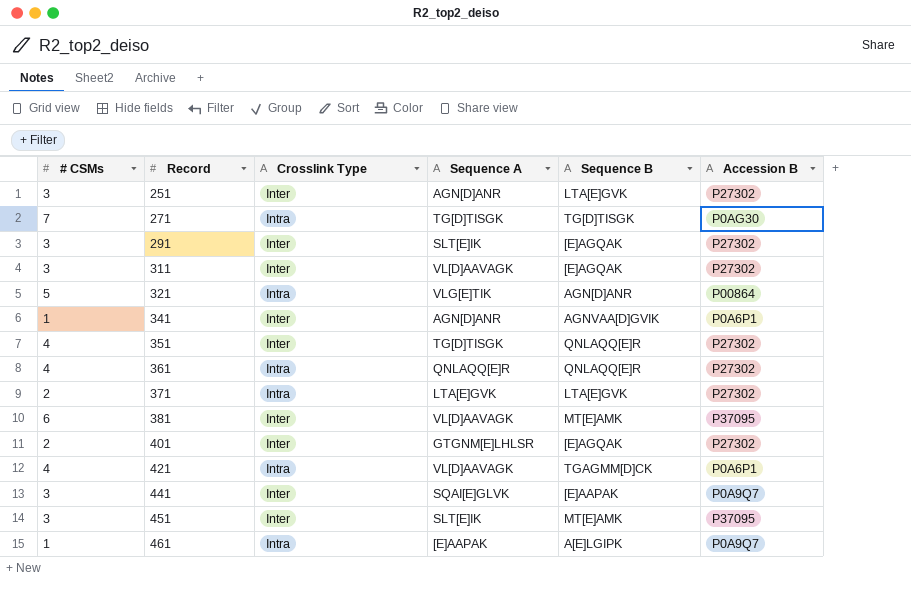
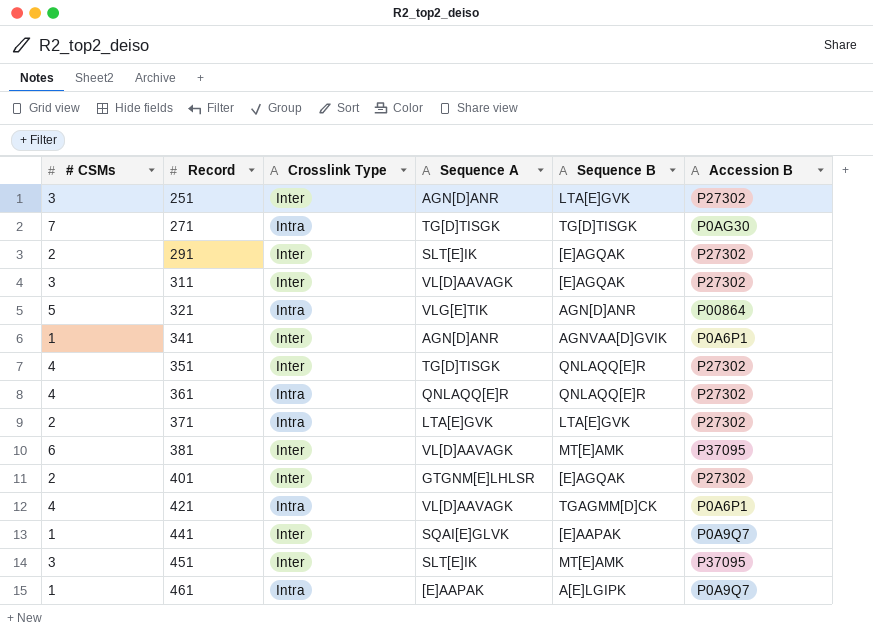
291 | # CSMs: 3 -> 2
441 | # CSMs: 3 -> 1

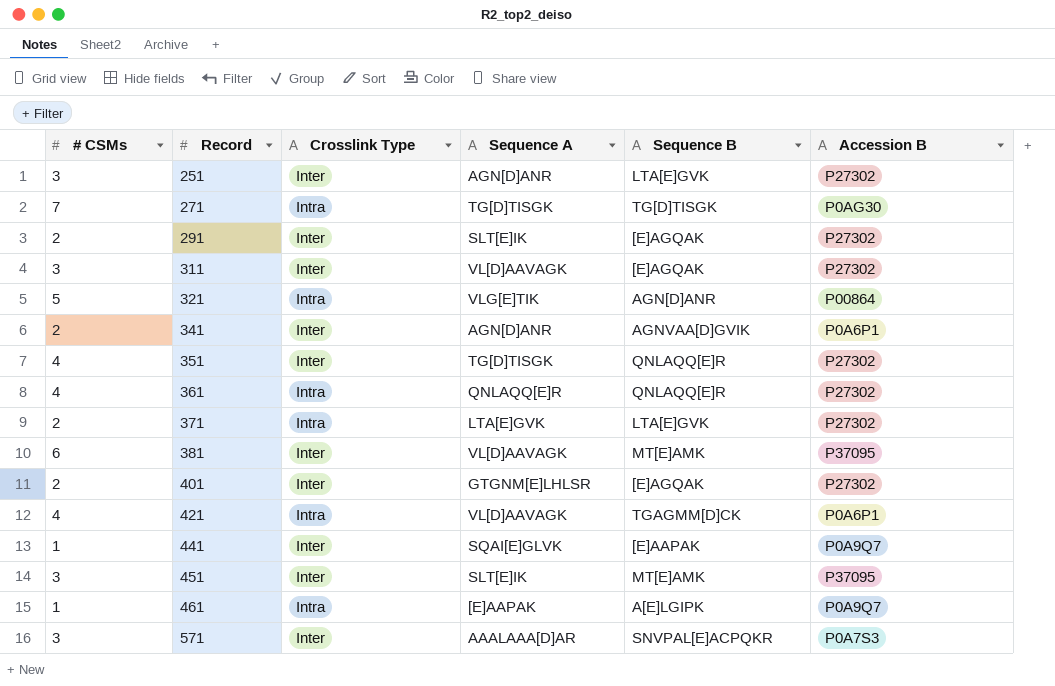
341 | # CSMs: 1 -> 2
row 571: none -> 3 | Inter | AAALAAA[D]AR | SNVPAL[E]ACPQKR | P0A7S3

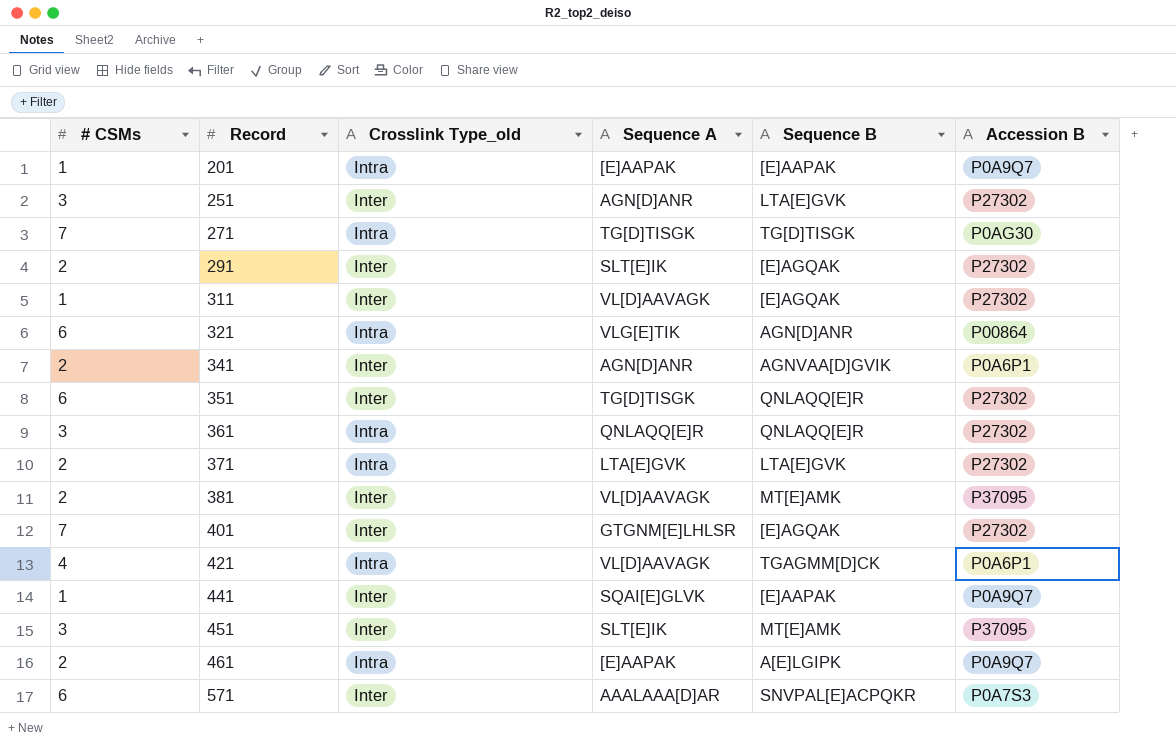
column name: Crosslink Type -> Crosslink Type_old
row 201: none -> 1 | Intra | [E]AAPAK | [E]AAPAK | P0A9Q7
311 | # CSMs: 3 -> 1
321 | # CSMs: 5 -> 6
351 | # CSMs: 4 -> 6
361 | # CSMs: 4 -> 3
381 | # CSMs: 6 -> 2
401 | # CSMs: 2 -> 7
461 | # CSMs: 1 -> 2
571 | # CSMs: 3 -> 6

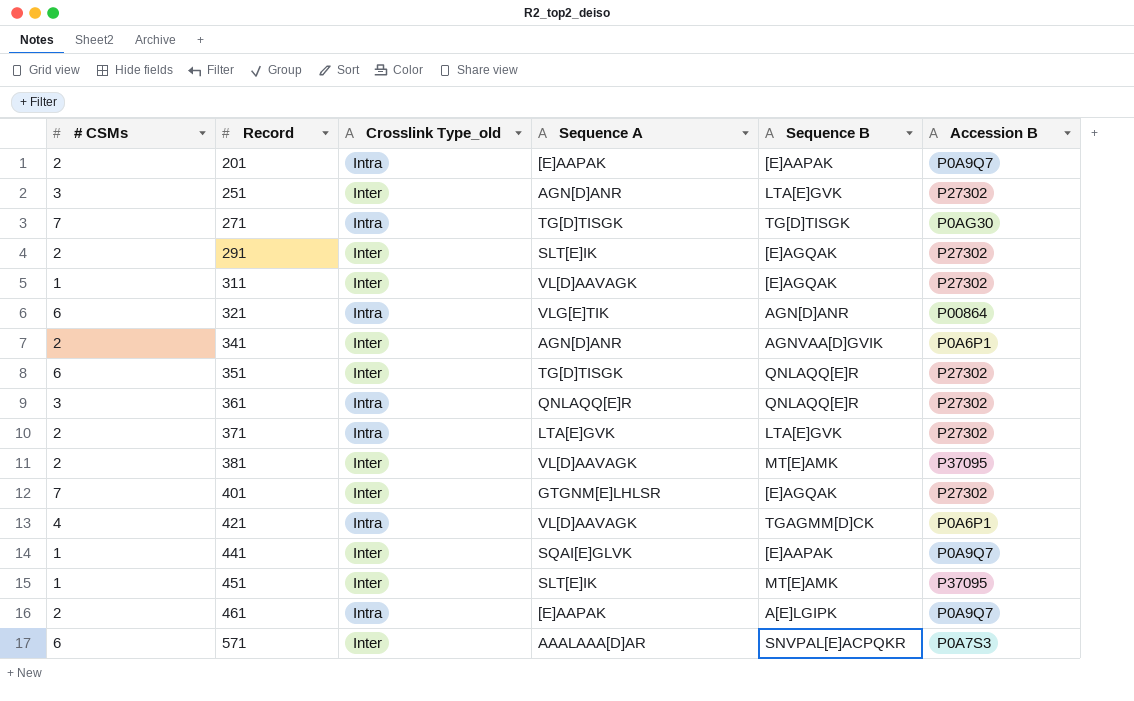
201 | # CSMs: 1 -> 2
451 | # CSMs: 3 -> 1

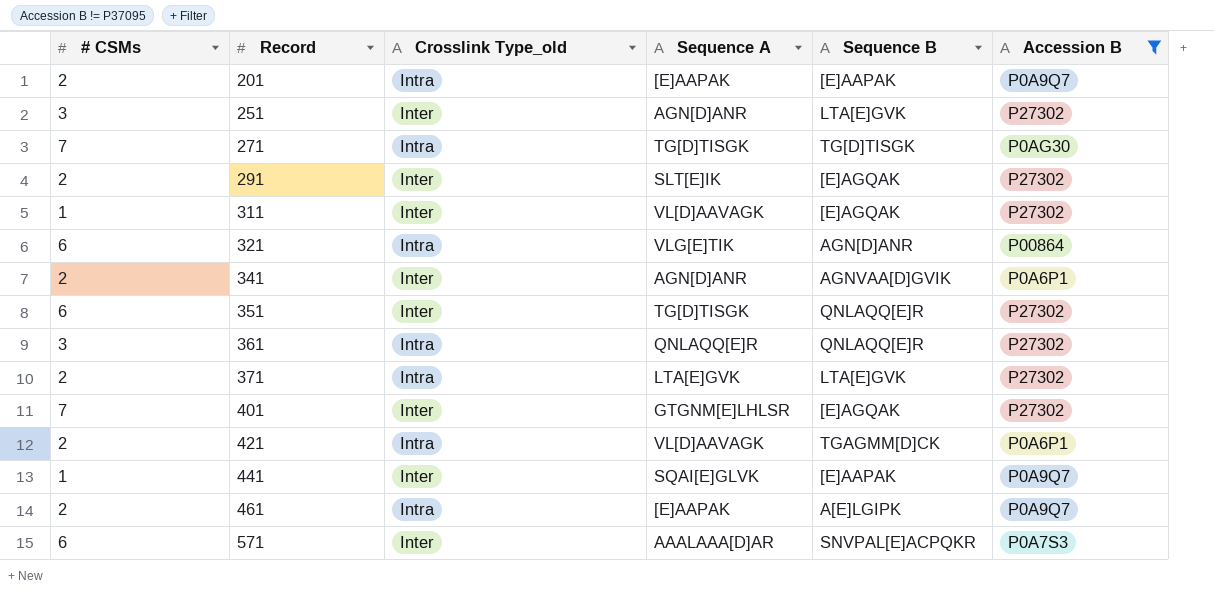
filter: none -> Accession B != P37095
421 | # CSMs: 4 -> 2

